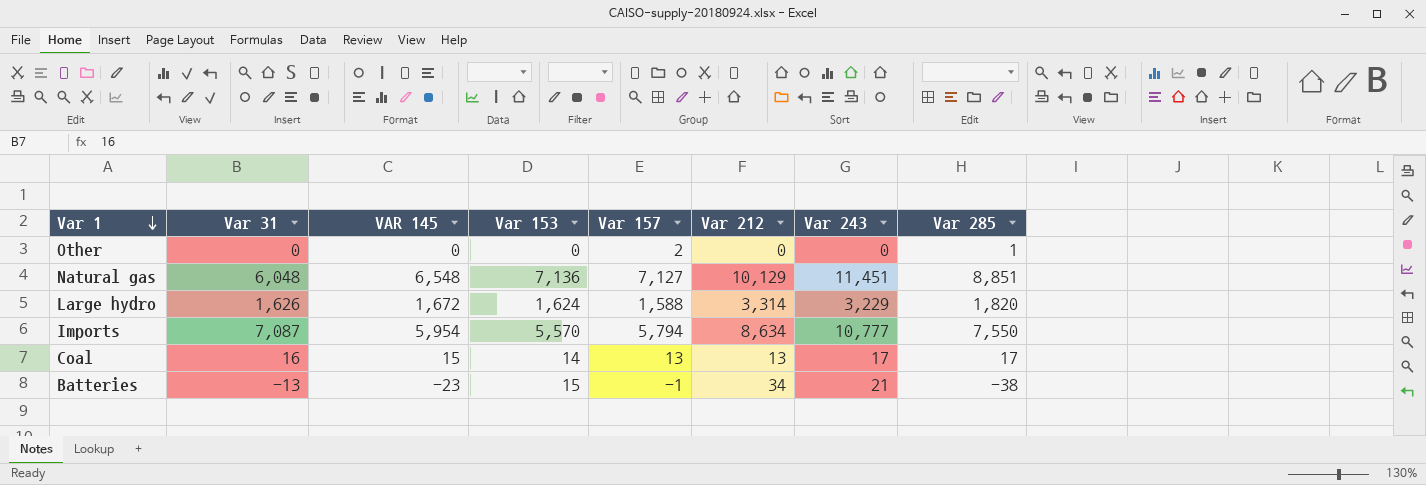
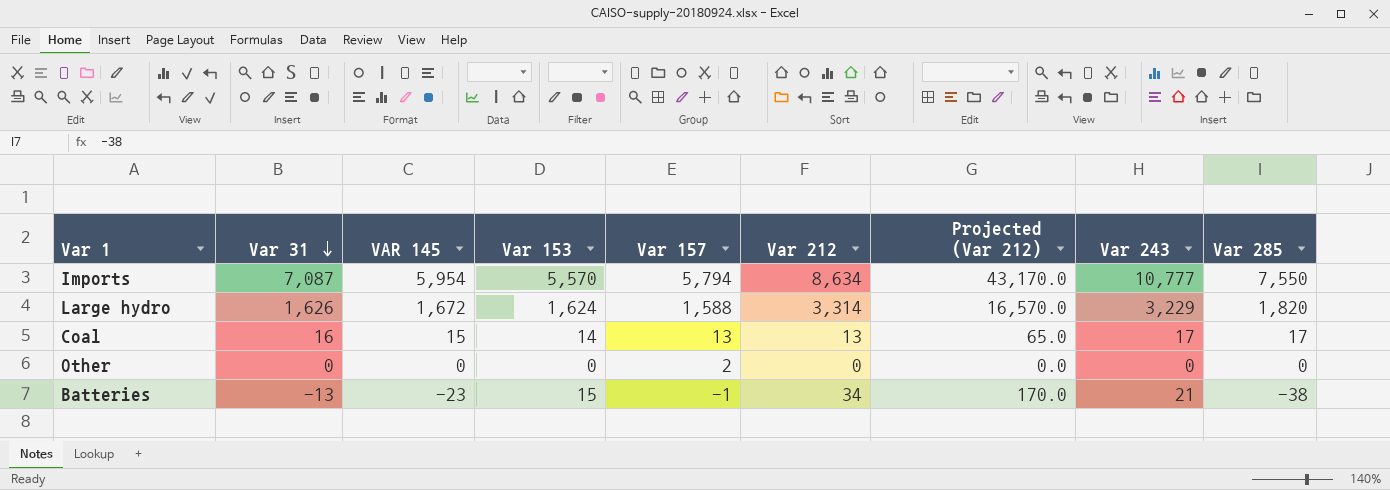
row order: Var 1 descending -> Var 31 descending
column Projected (Var 212) | formula: none -> [Var 212] * 5
row Natural gas: 6,048 | 6,548 | 7,136 | 7,127 | 10,129 | 11,451 | 8,851 -> none
Other | Var 285: 1 -> 0

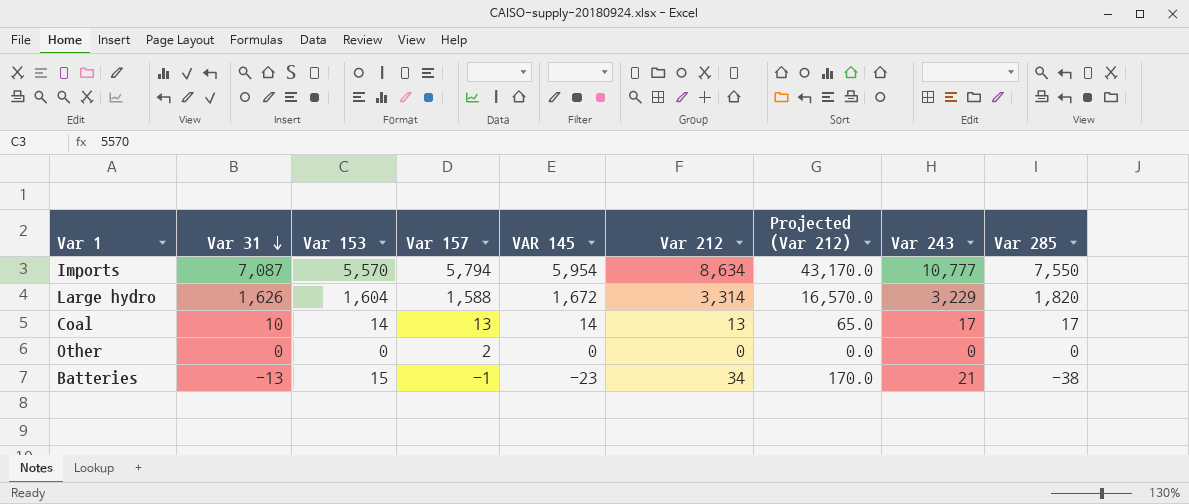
column VAR 145 | position: 3 -> 5
Large hydro | Var 153: 1,624 -> 1,604
Coal | Var 31: 16 -> 10
Coal | VAR 145: 15 -> 14

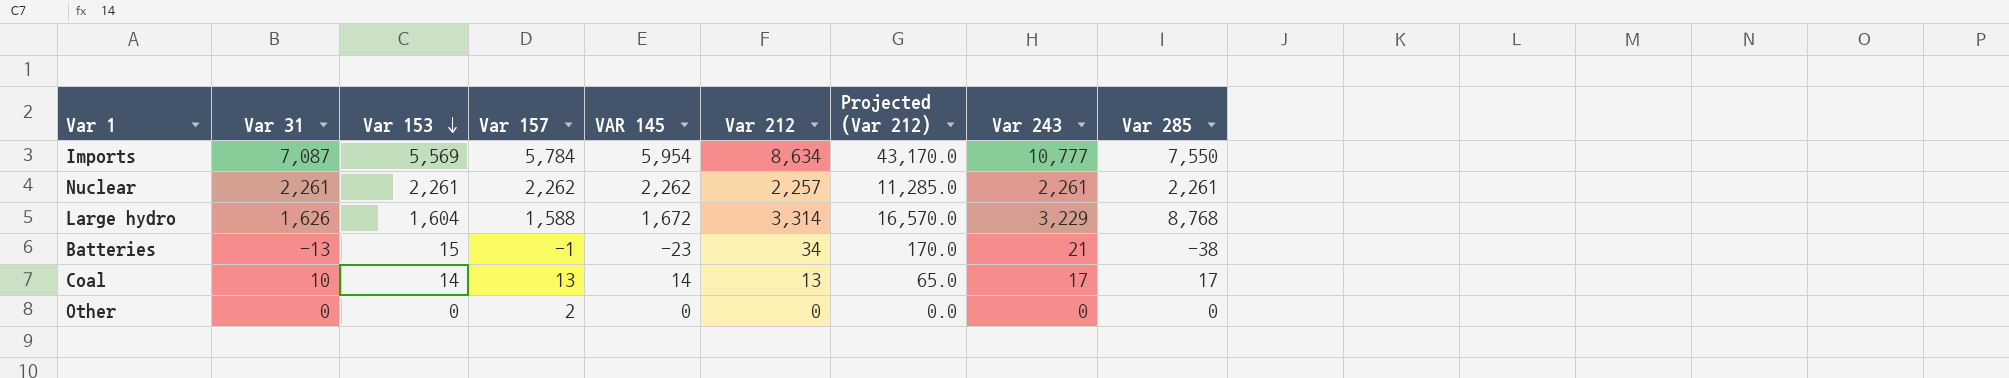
row order: Var 31 descending -> Var 153 descending
Imports | Var 153: 5,570 -> 5,569
Imports | Var 157: 5,794 -> 5,784
row Nuclear: none -> 2,261 | 2,261 | 2,262 | 2,262 | 2,257 | 11,285.0 | 2,261 | 2,261
Large hydro | Var 285: 1,820 -> 8,768

